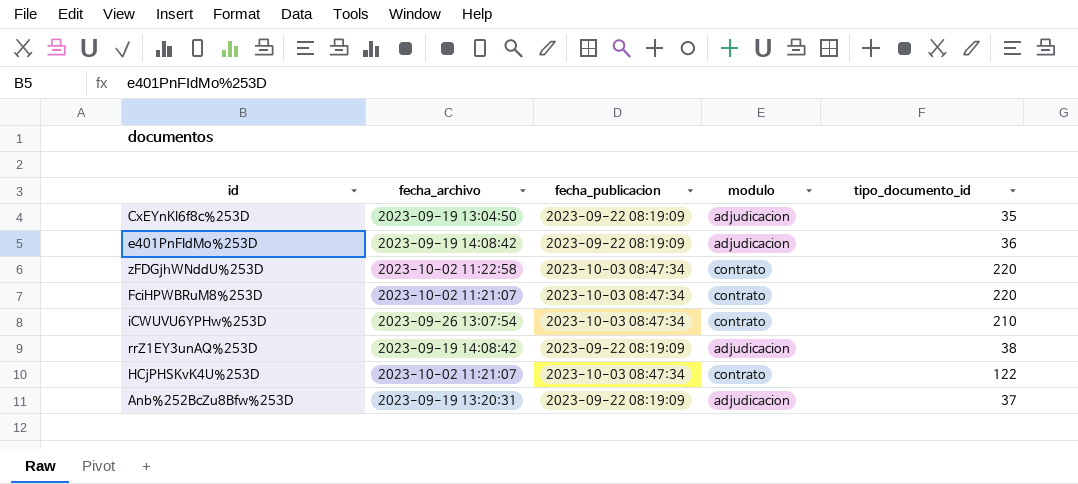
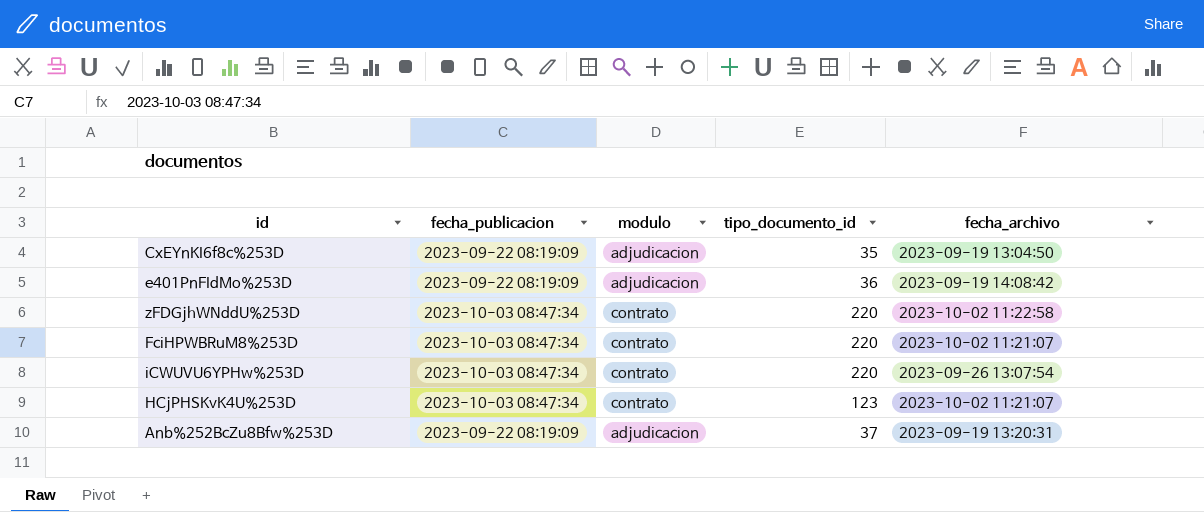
column fecha_archivo | position: 2 -> 5
row rrZ1EY3unAQ%253D: 2023-09-19 14:08:42 | 2023-09-22 08:19:09 | adjudicacion | 38 -> none
iCWUVU6YPHw%253D | tipo_documento_id: 210 -> 220
HCjPHSKvK4U%253D | tipo_documento_id: 122 -> 123

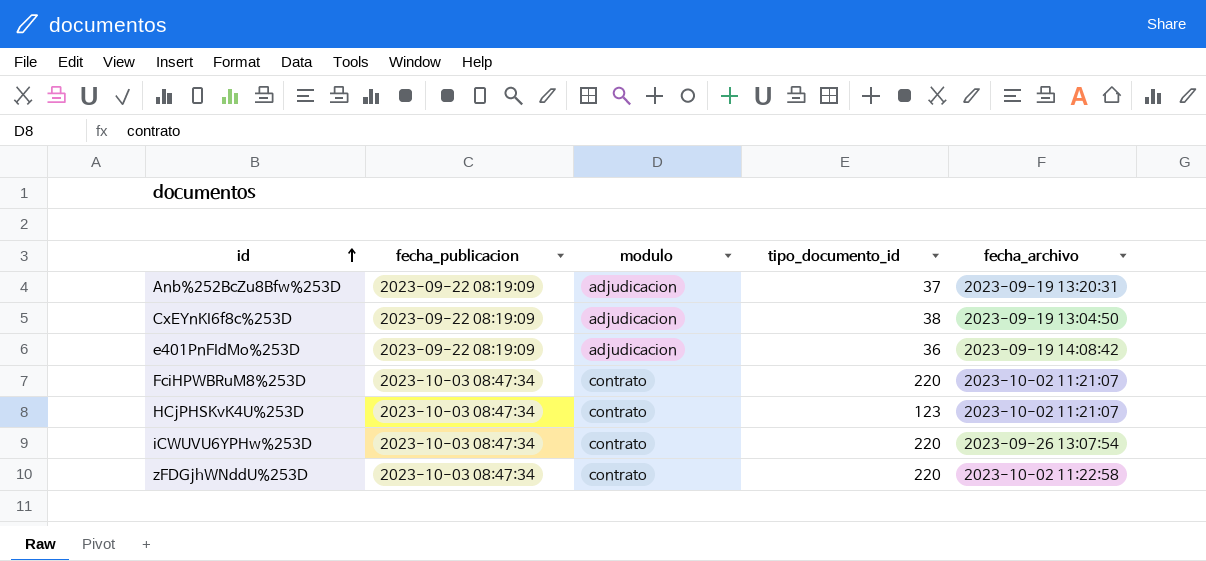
row order: none -> id ascending
CxEYnKI6f8c%253D | tipo_documento_id: 35 -> 38

